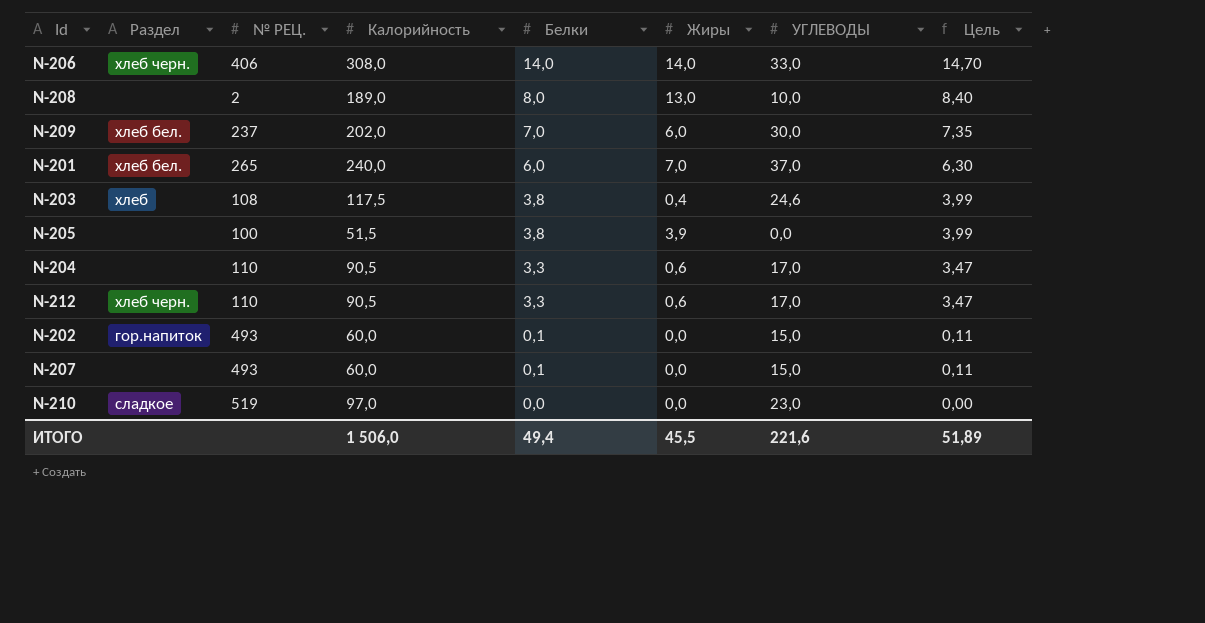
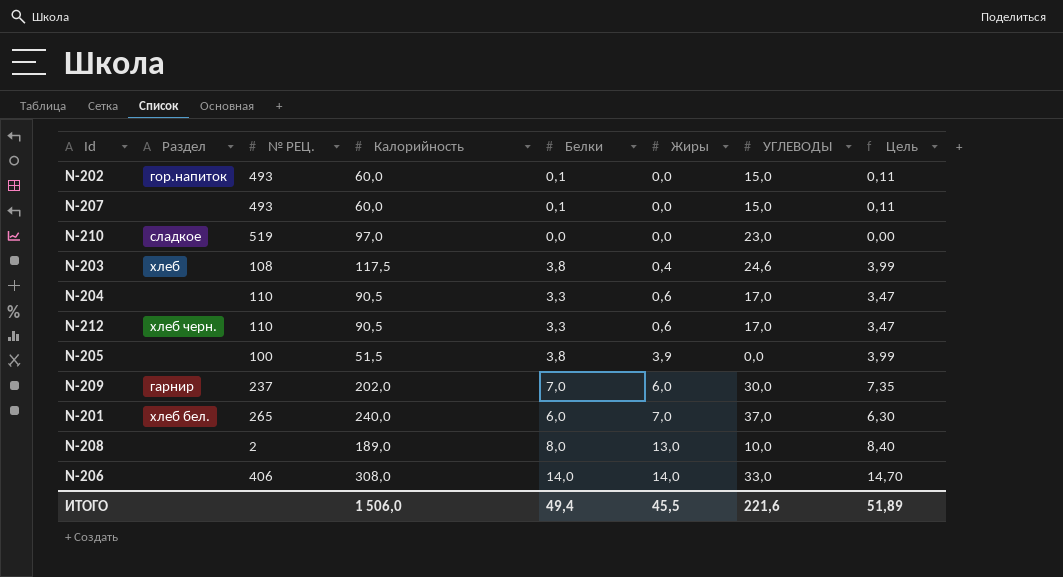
row order: Белки descending -> Жиры ascending
N-209 | Раздел: хлеб бел. -> гарнир
N-206 | Раздел: хлеб черн. -> none

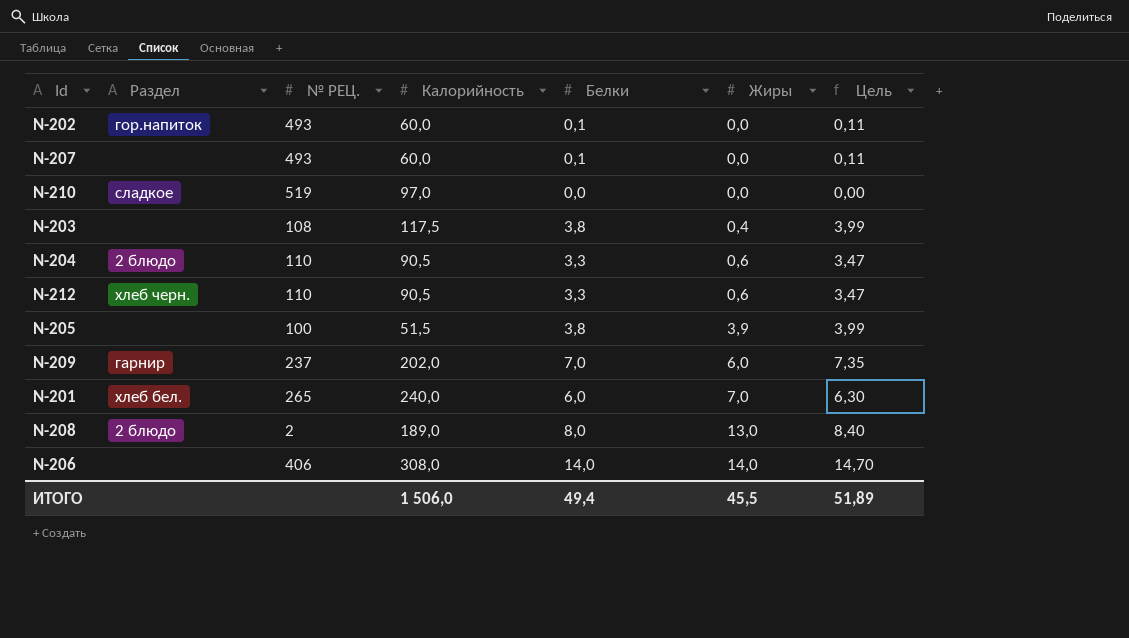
column УГЛЕВОДЫ | position: 7 -> none
N-203 | Раздел: хлеб -> none
N-204 | Раздел: none -> 2 блюдо
N-208 | Раздел: none -> 2 блюдо

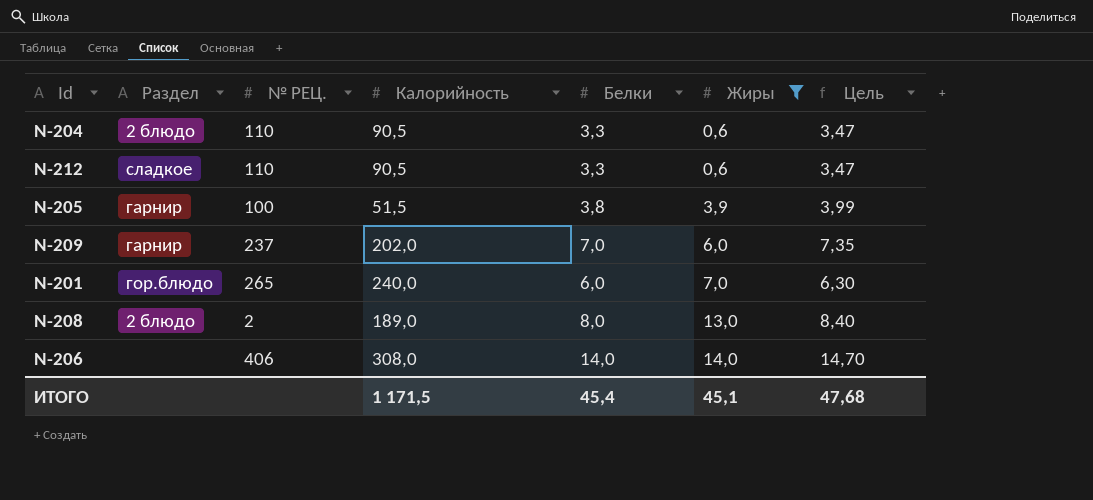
filter: none -> Жиры >= 0,6
N-212 | Раздел: хлеб черн. -> сладкое
N-205 | Раздел: none -> гарнир
N-201 | Раздел: хлеб бел. -> гор.блюдо
ИТОГО | Калорийность: 1 506,0 -> 1 171,5
ИТОГО | Белки: 49,4 -> 45,4
ИТОГО | Жиры: 45,5 -> 45,1
ИТОГО | Цель: 51,89 -> 47,68

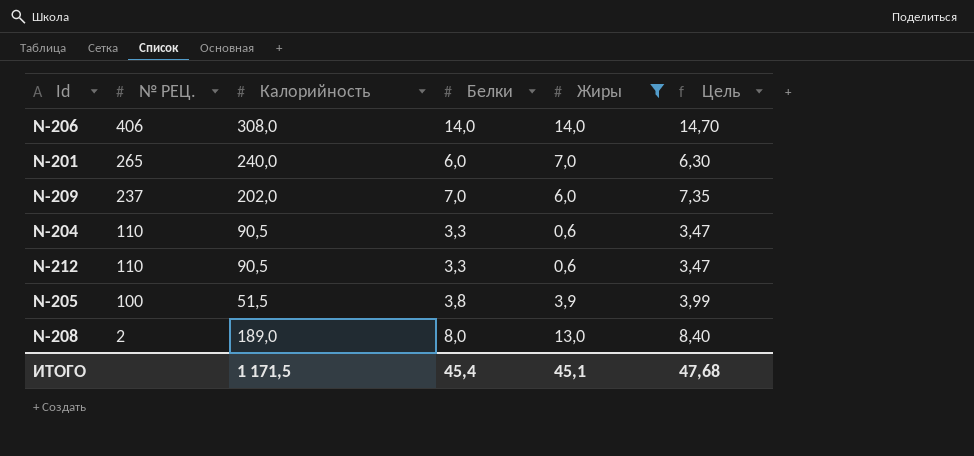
row order: Жиры ascending -> № РЕЦ. descending
column Раздел | position: 2 -> none

